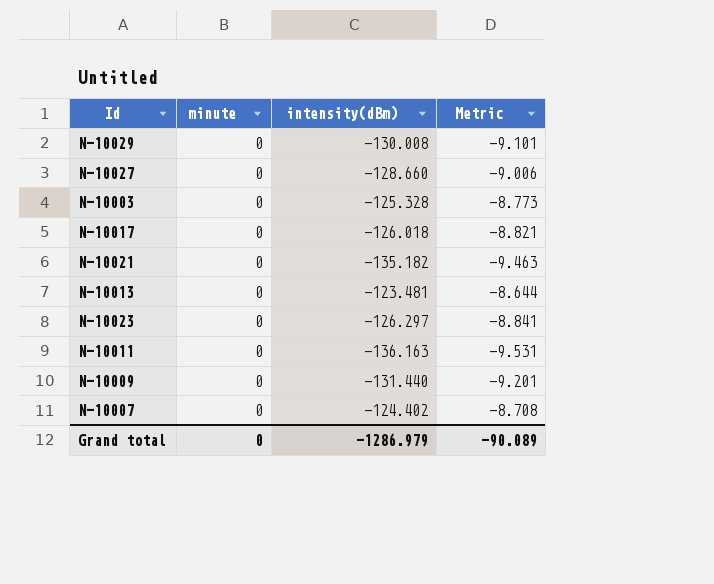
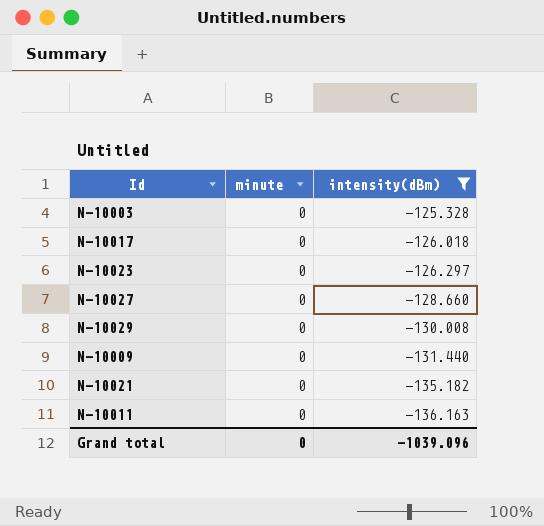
filter: none -> intensity(dBm) <= -125.328
row order: none -> intensity(dBm) descending
column Metric | formula: [intensity(dBm)] * 0.07 -> none
Grand total | intensity(dBm): -1286.979 -> -1039.096

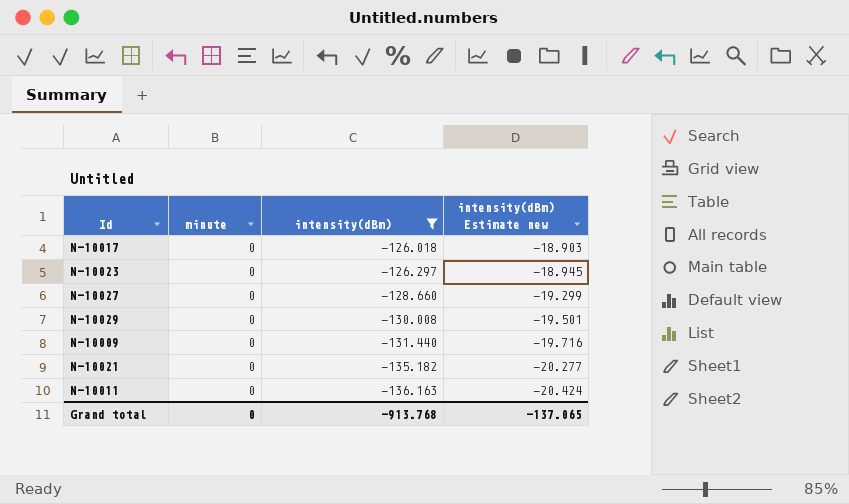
column intensity(dBm) Estimate new | formula: none -> [intensity(dBm)] * 0.15
row N-10003: 0 | -125.328 -> none
Grand total | intensity(dBm): -1039.096 -> -913.768

